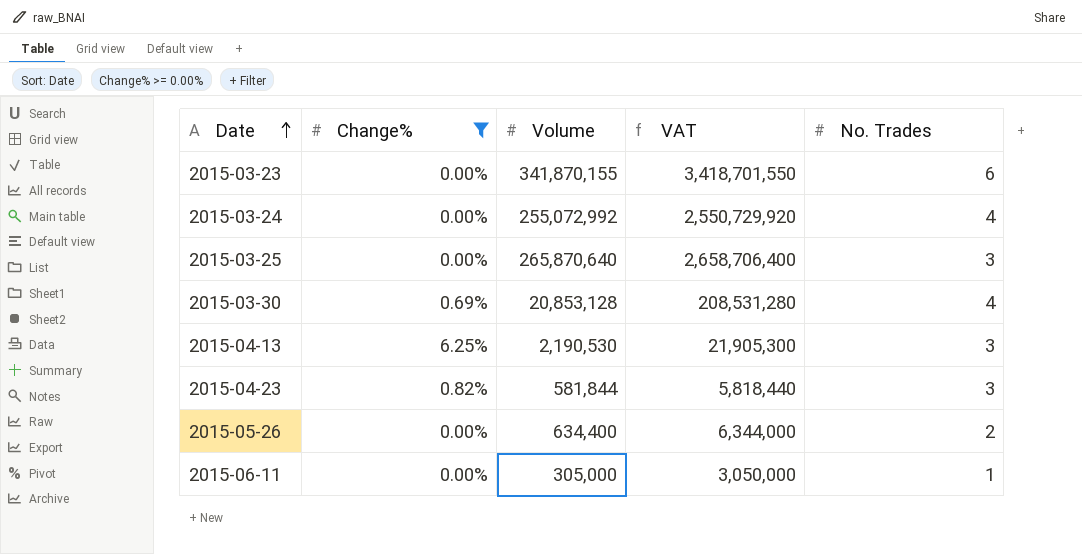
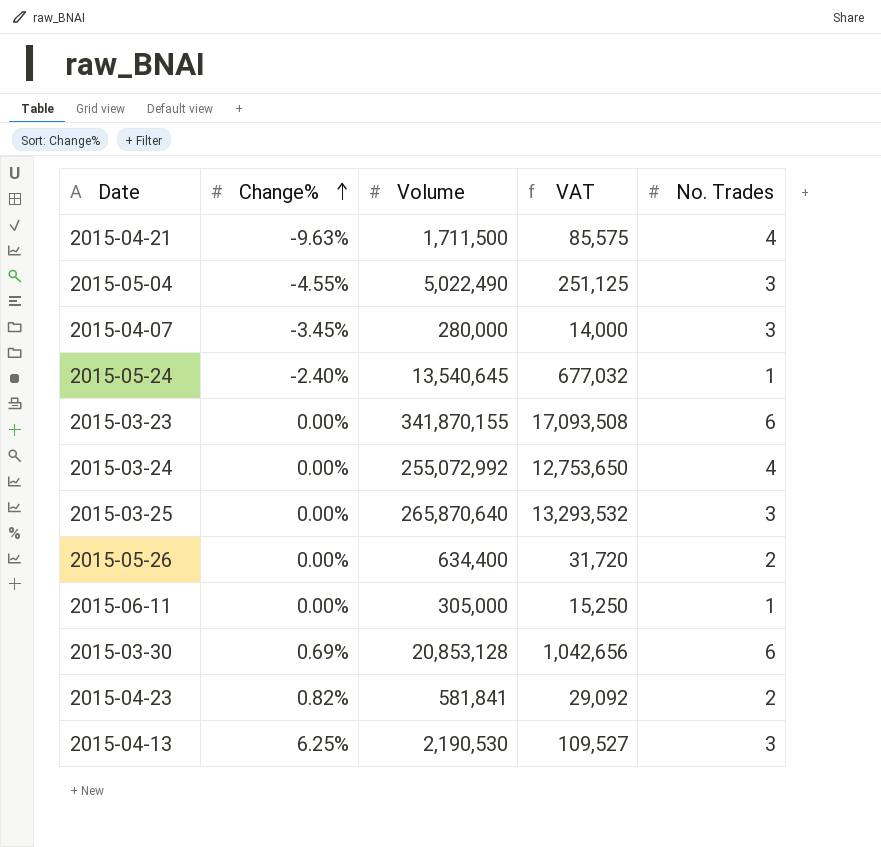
filter: Change% >= 0.00% -> none
row order: Date ascending -> Change% ascending
column VAT | formula: [Volume] * 10 -> [Volume] * 0.05
2015-03-30 | No. Trades: 4 -> 6
2015-04-23 | Volume: 581,844 -> 581,841
2015-04-23 | No. Trades: 3 -> 2

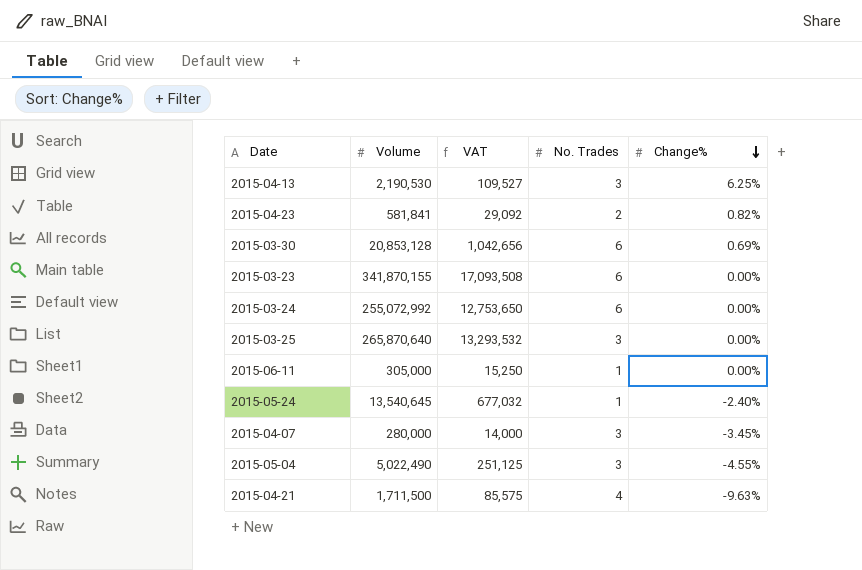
row order: Change% ascending -> Change% descending
column Change% | position: 2 -> 5
row 2015-05-26: 0.00% | 634,400 | 31,720 | 2 -> none
2015-03-24 | No. Trades: 4 -> 6

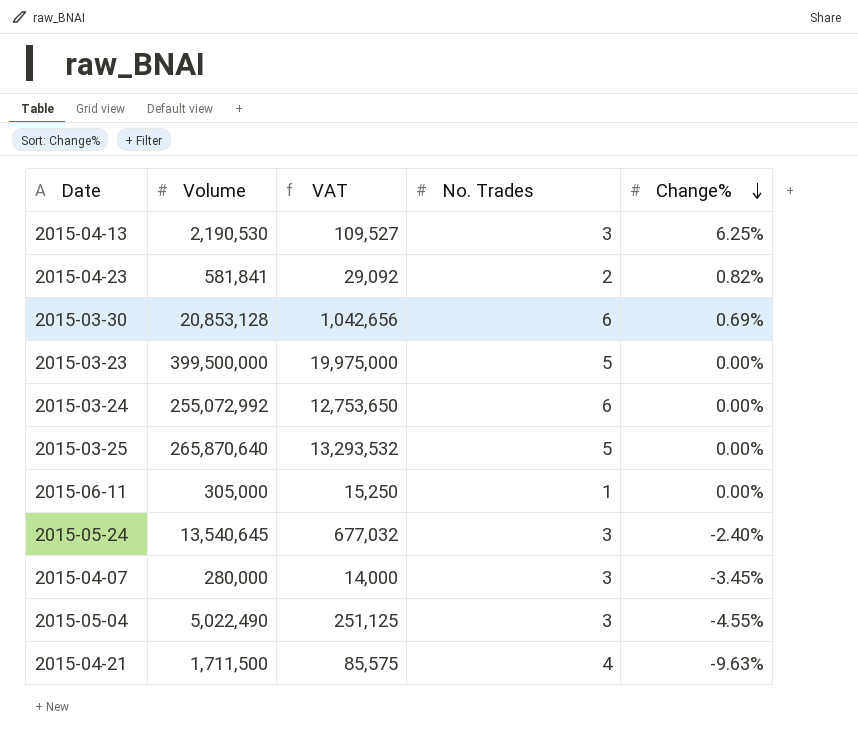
2015-03-23 | Volume: 341,870,155 -> 399,500,000
2015-03-23 | VAT: 17,093,508 -> 19,975,000
2015-03-23 | No. Trades: 6 -> 5
2015-03-25 | No. Trades: 3 -> 5
2015-05-24 | No. Trades: 1 -> 3

